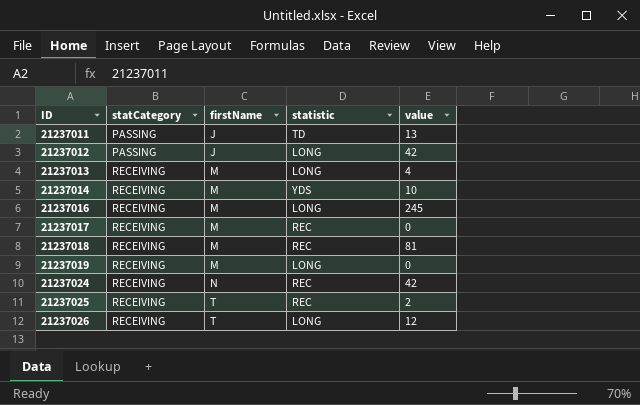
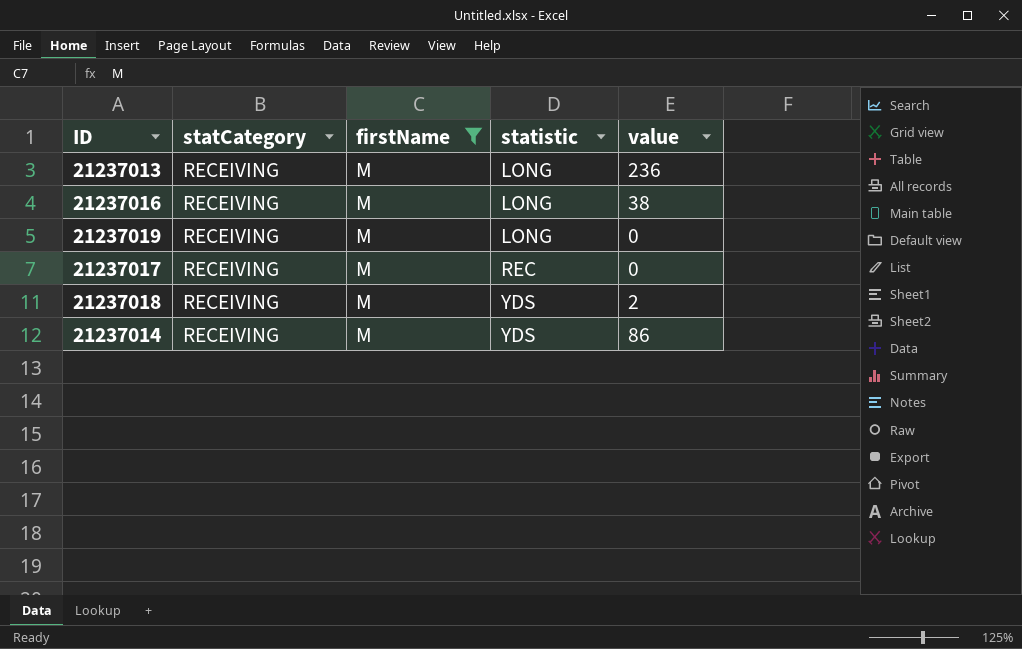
filter: none -> firstName = M
row order: ID ascending -> statistic ascending
21237013 | value: 4 -> 236
21237016 | value: 245 -> 38
21237018 | statistic: REC -> YDS
21237018 | value: 81 -> 2
21237014 | value: 10 -> 86

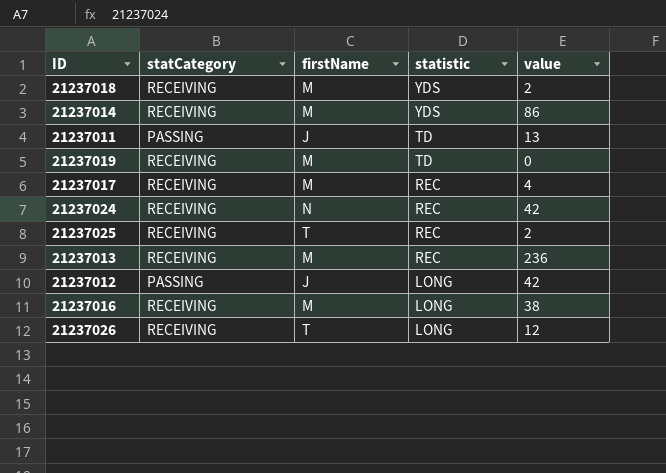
filter: firstName = M -> none
row order: statistic ascending -> statistic descending
21237019 | statistic: LONG -> TD
21237017 | value: 0 -> 4
21237013 | statistic: LONG -> REC

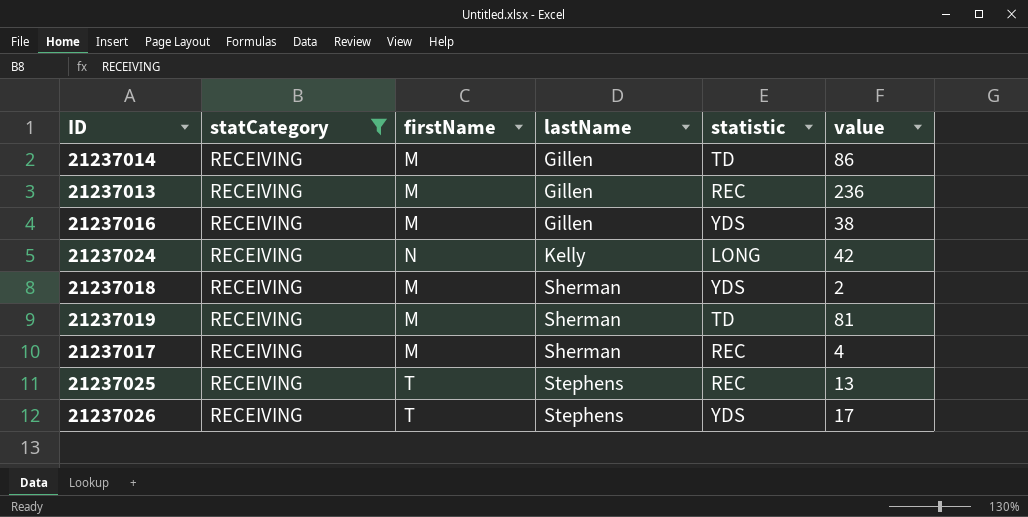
filter: none -> statCategory = RECEIVING
row order: statistic descending -> lastName ascending
column lastName | position: none -> 4
21237014 | statistic: YDS -> TD
21237016 | statistic: LONG -> YDS
21237024 | statistic: REC -> LONG
21237019 | value: 0 -> 81
21237025 | value: 2 -> 13
21237026 | statistic: LONG -> YDS
21237026 | value: 12 -> 17

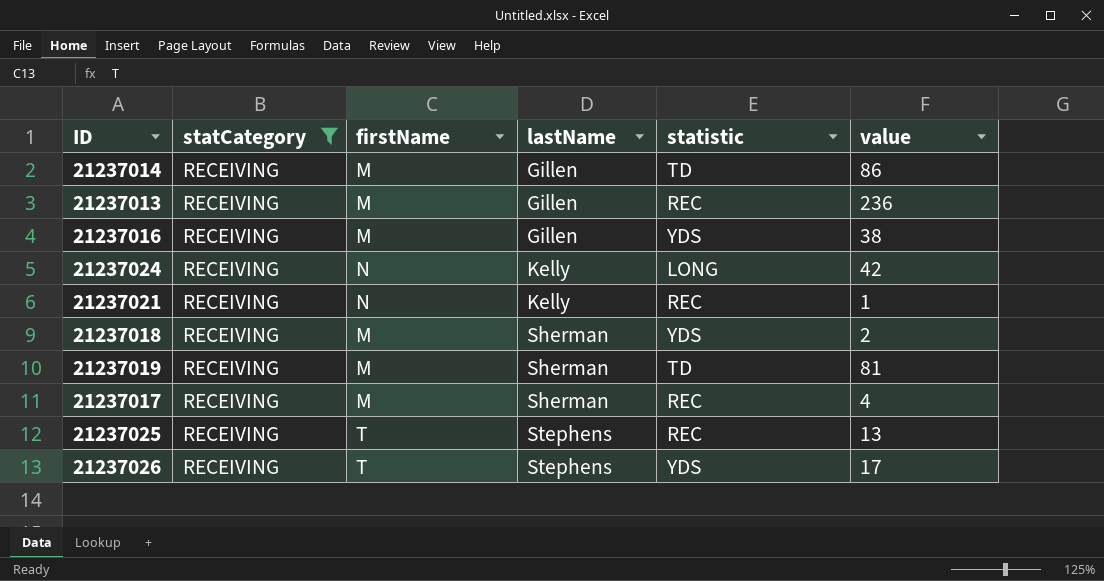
row 21237021: none -> RECEIVING | N | Kelly | REC | 1

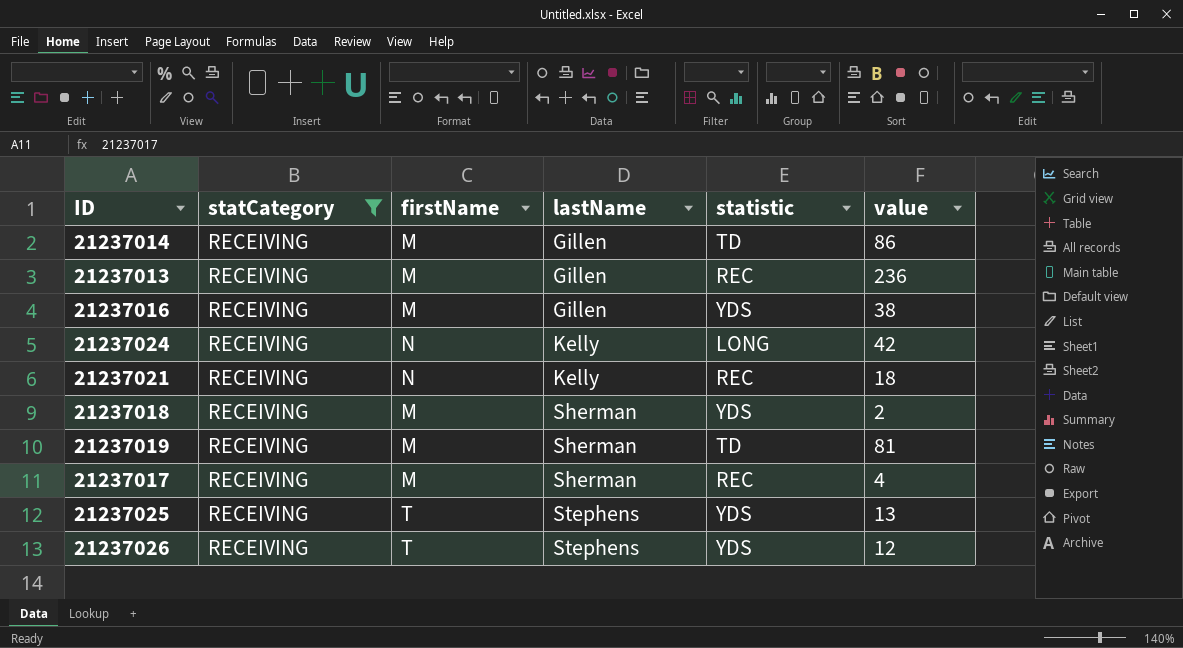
21237021 | value: 1 -> 18
21237025 | statistic: REC -> YDS
21237026 | value: 17 -> 12

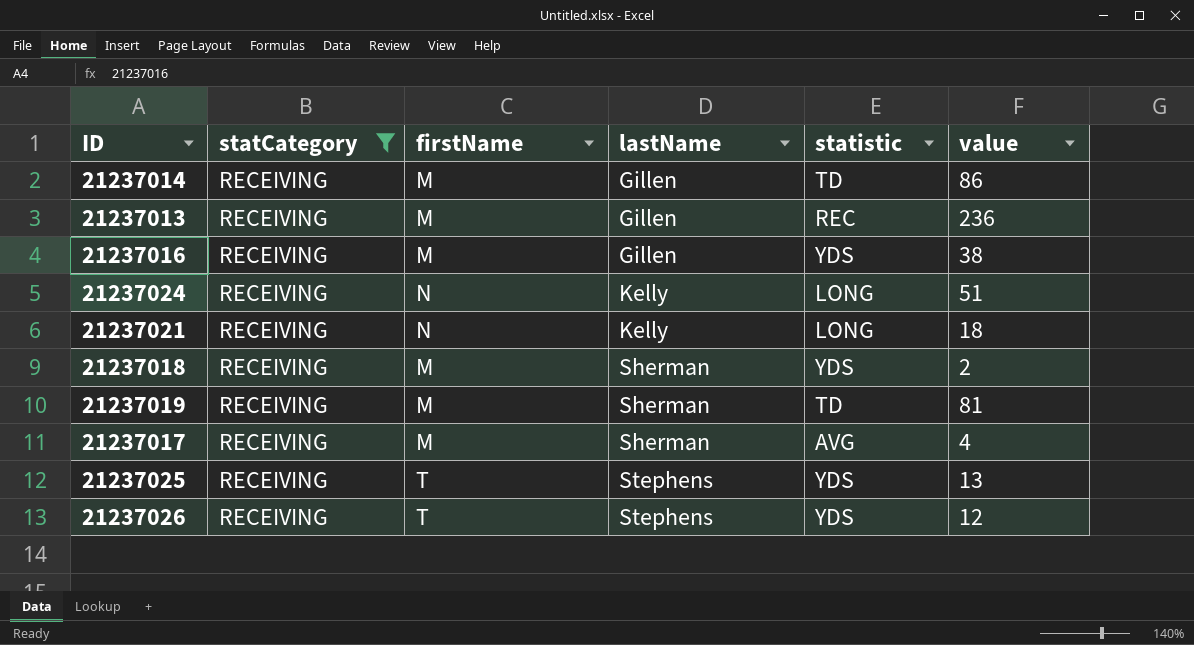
21237024 | value: 42 -> 51
21237021 | statistic: REC -> LONG
21237017 | statistic: REC -> AVG

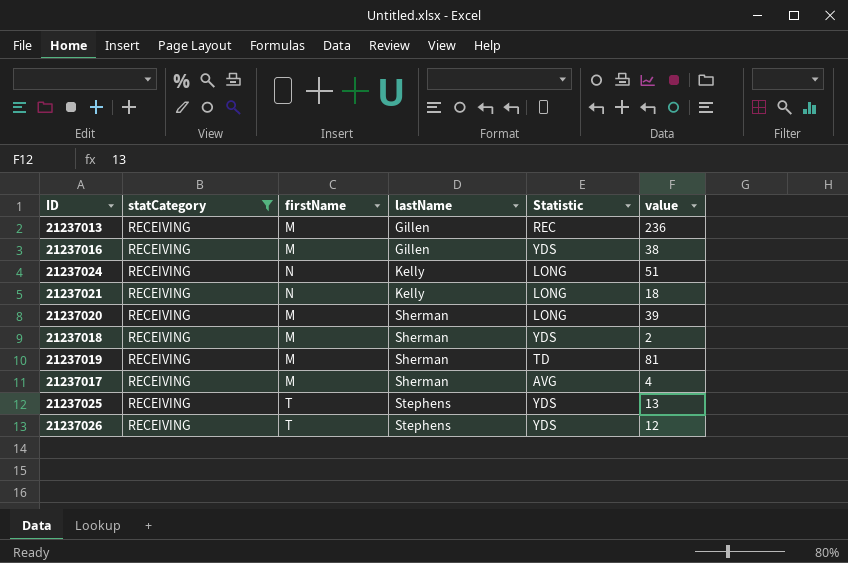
column name: statistic -> Statistic
row 21237014: RECEIVING | M | Gillen | TD | 86 -> none
row 21237020: none -> RECEIVING | M | Sherman | LONG | 39

